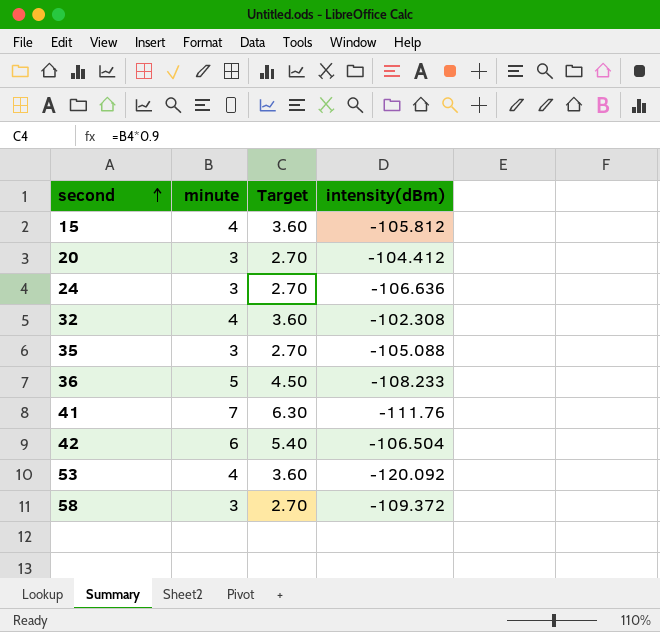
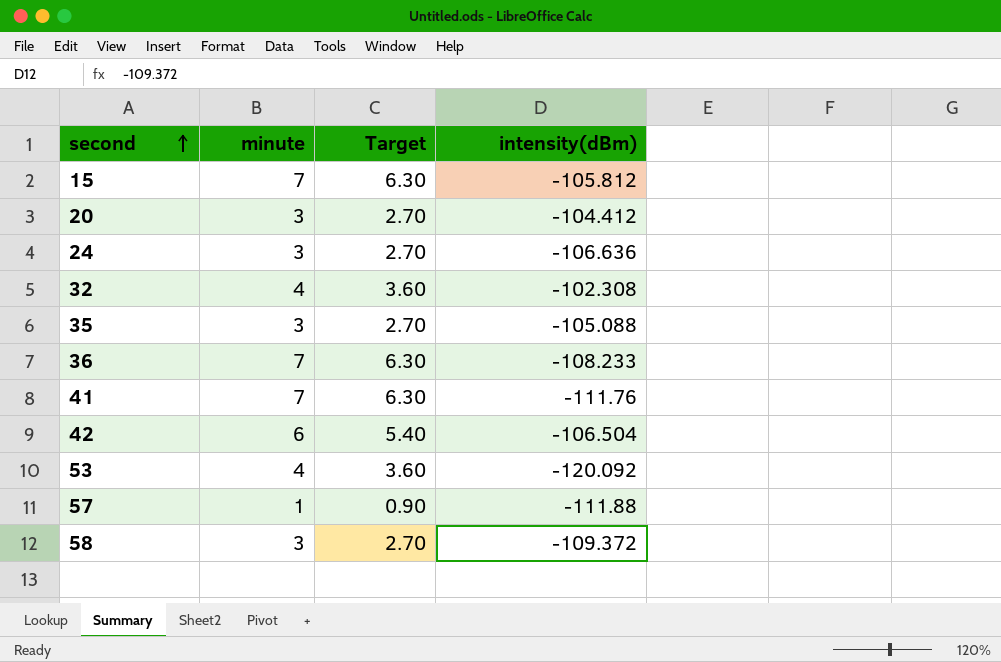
15 | minute: 4 -> 7
15 | Target: 3.60 -> 6.30
36 | minute: 5 -> 7
36 | Target: 4.50 -> 6.30
row 57: none -> 1 | 0.90 | -111.88

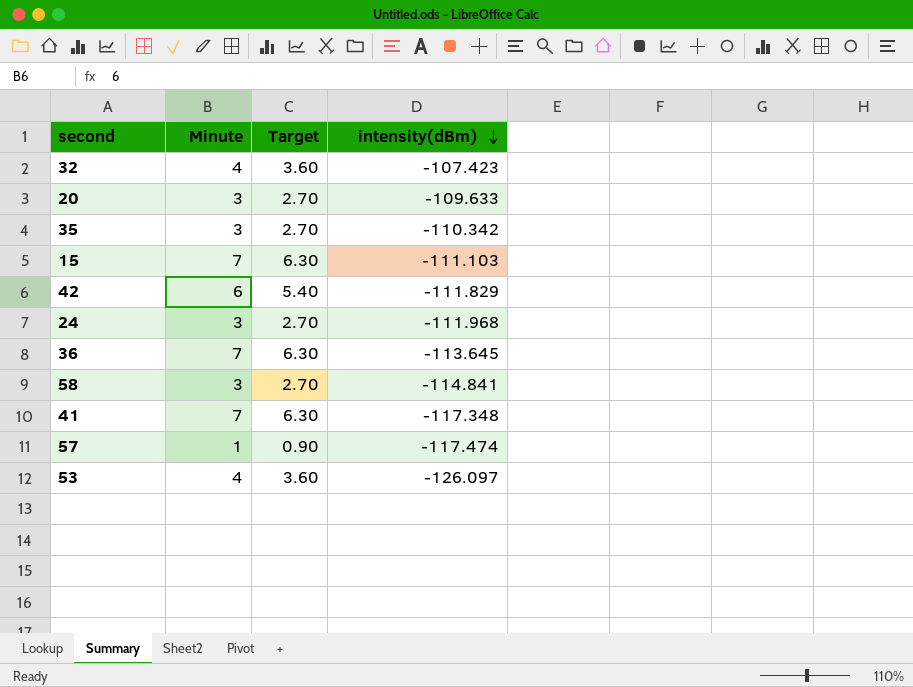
row order: second ascending -> intensity(dBm) descending
column name: minute -> Minute
32 | intensity(dBm): -102.308 -> -107.423
20 | intensity(dBm): -104.412 -> -109.633
35 | intensity(dBm): -105.088 -> -110.342
15 | intensity(dBm): -105.812 -> -111.103
42 | intensity(dBm): -106.504 -> -111.829
24 | intensity(dBm): -106.636 -> -111.968
36 | intensity(dBm): -108.233 -> -113.645
58 | intensity(dBm): -109.372 -> -114.841
41 | intensity(dBm): -111.76 -> -117.348
57 | intensity(dBm): -111.88 -> -117.474
53 | intensity(dBm): -120.092 -> -126.097

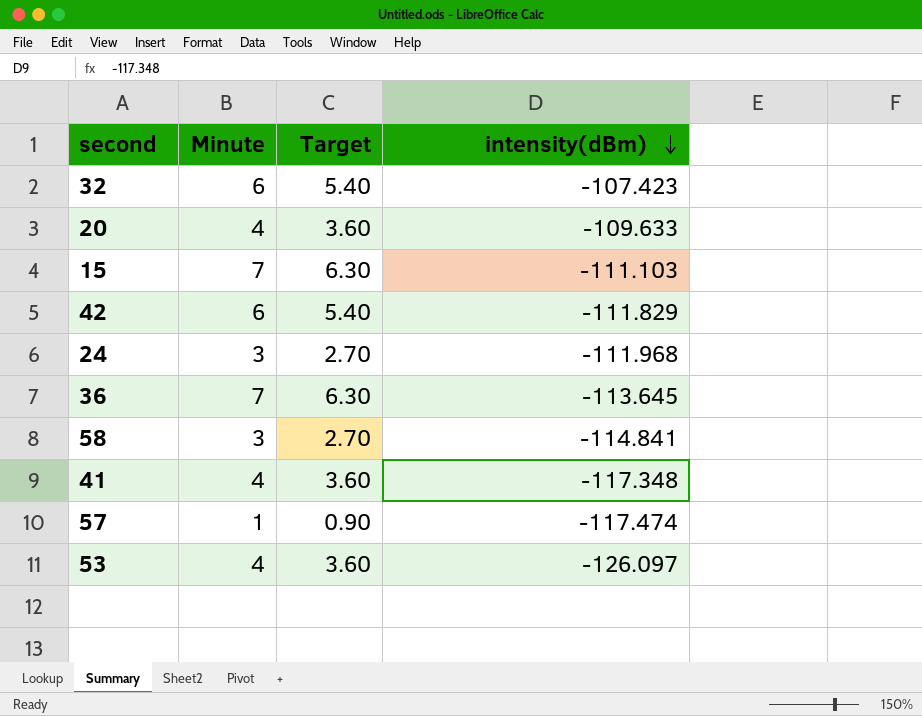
row 35: 3 | 2.70 | -110.342 -> none
32 | Minute: 4 -> 6
32 | Target: 3.60 -> 5.40
20 | Minute: 3 -> 4
20 | Target: 2.70 -> 3.60
41 | Minute: 7 -> 4
41 | Target: 6.30 -> 3.60

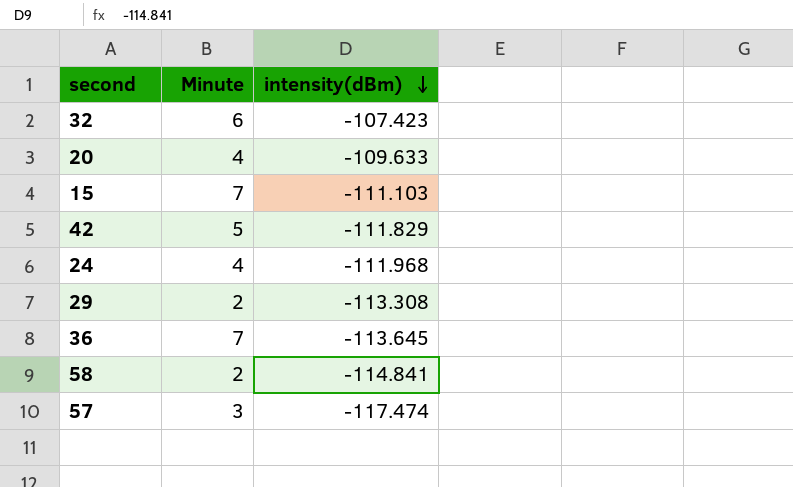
column Target | formula: [Minute] * 0.9 -> none
row 41: 4 | 3.60 | -117.348 -> none
row 53: 4 | 3.60 | -126.097 -> none
42 | Minute: 6 -> 5
24 | Minute: 3 -> 4
row 29: none -> 2 | -113.308
58 | Minute: 3 -> 2
57 | Minute: 1 -> 3

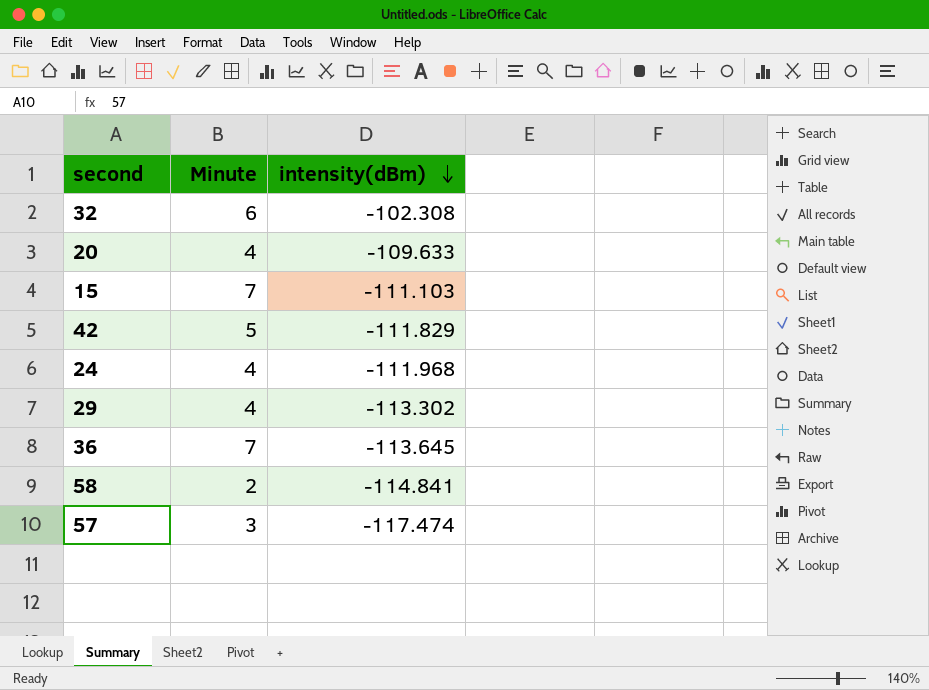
32 | intensity(dBm): -107.423 -> -102.308
29 | Minute: 2 -> 4
29 | intensity(dBm): -113.308 -> -113.302

